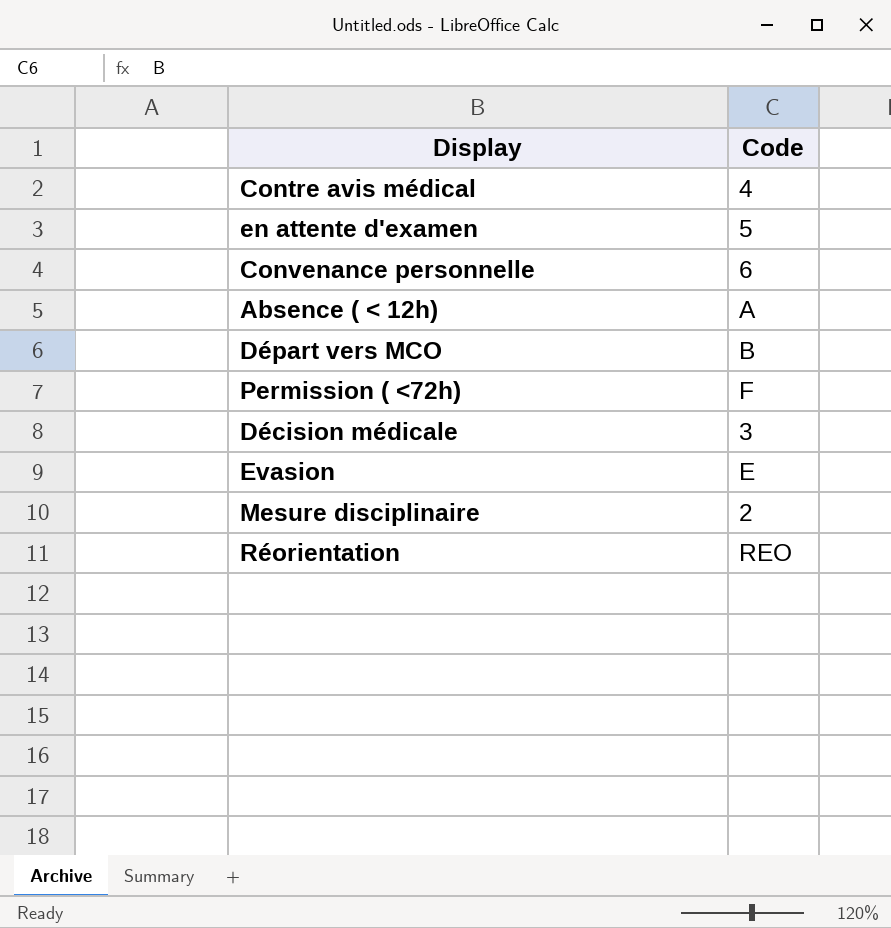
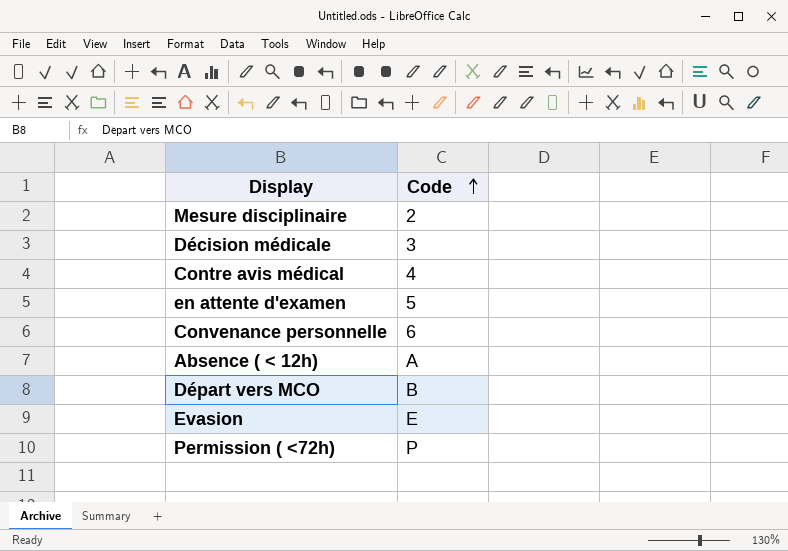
row order: none -> Code ascending
row Réorientation: REO -> none
Permission ( <72h) | Code: F -> P

